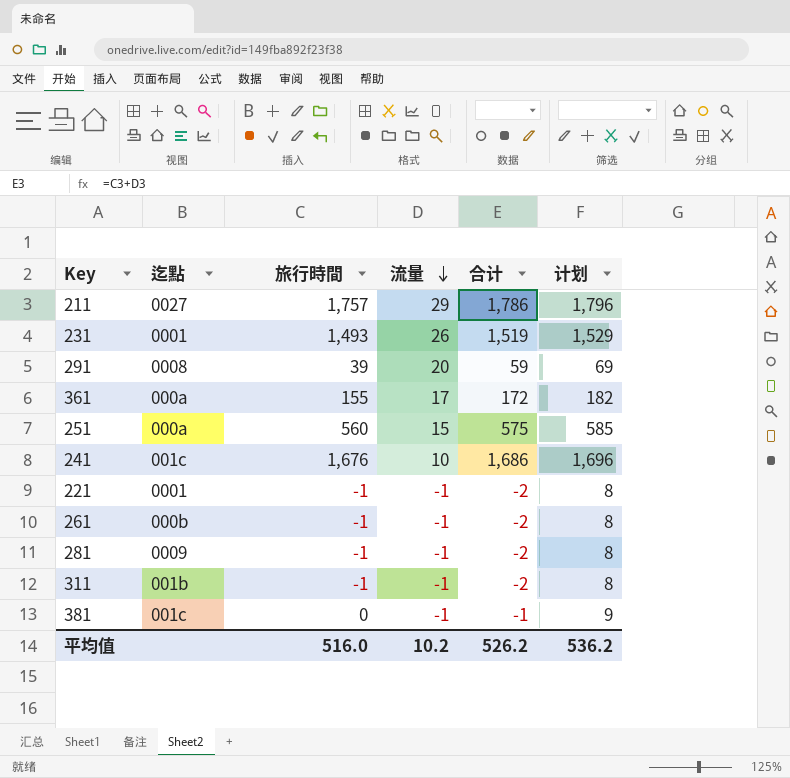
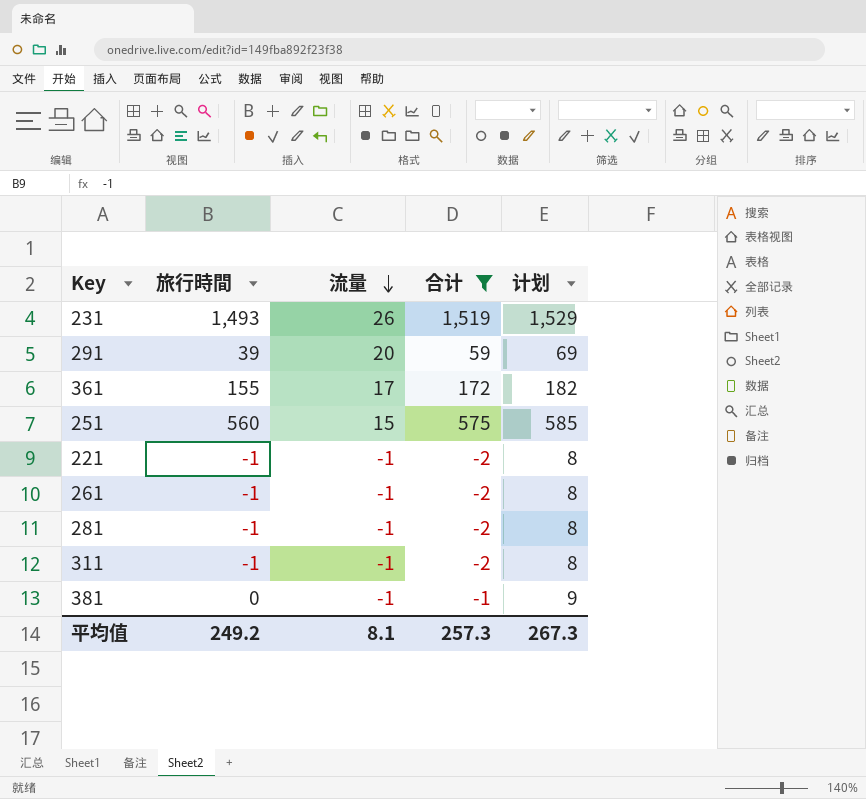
filter: none -> 合计 <= 1,519
column 迄點 | position: 2 -> none
平均值 | 旅行時間: 516.0 -> 249.2
平均值 | 流量: 10.2 -> 8.1
平均值 | 合计: 526.2 -> 257.3
平均值 | 计划: 536.2 -> 267.3

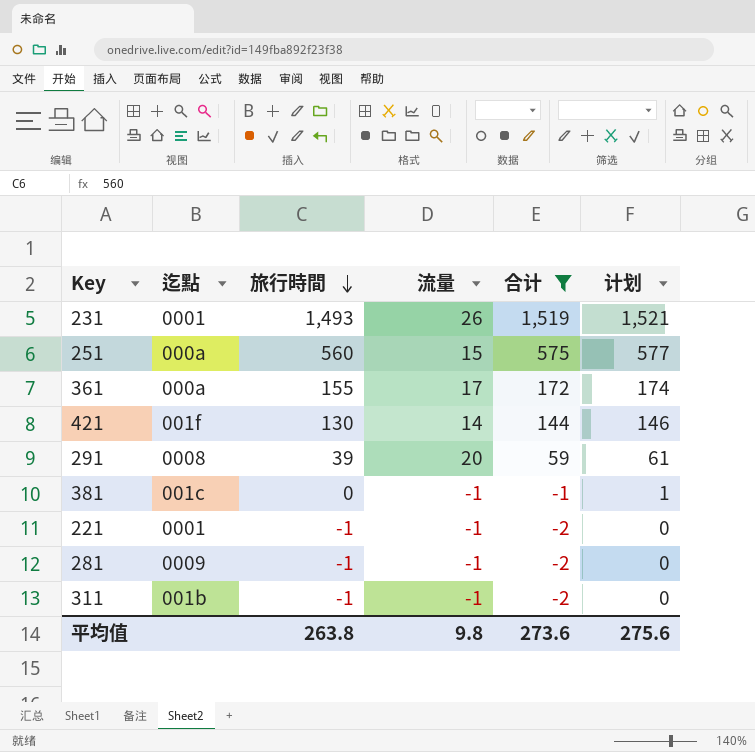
row order: 流量 descending -> 旅行時間 descending
column 迄點 | position: none -> 2
column 计划 | formula: [合计] + 10 -> [合计] + 2
row 261: -1 | -1 | -2 | 8 -> none
row 421: none -> 001f | 130 | 14 | 144 | 146
平均值 | 旅行時間: 249.2 -> 263.8
平均值 | 流量: 8.1 -> 9.8
平均值 | 合计: 257.3 -> 273.6
平均值 | 计划: 267.3 -> 275.6

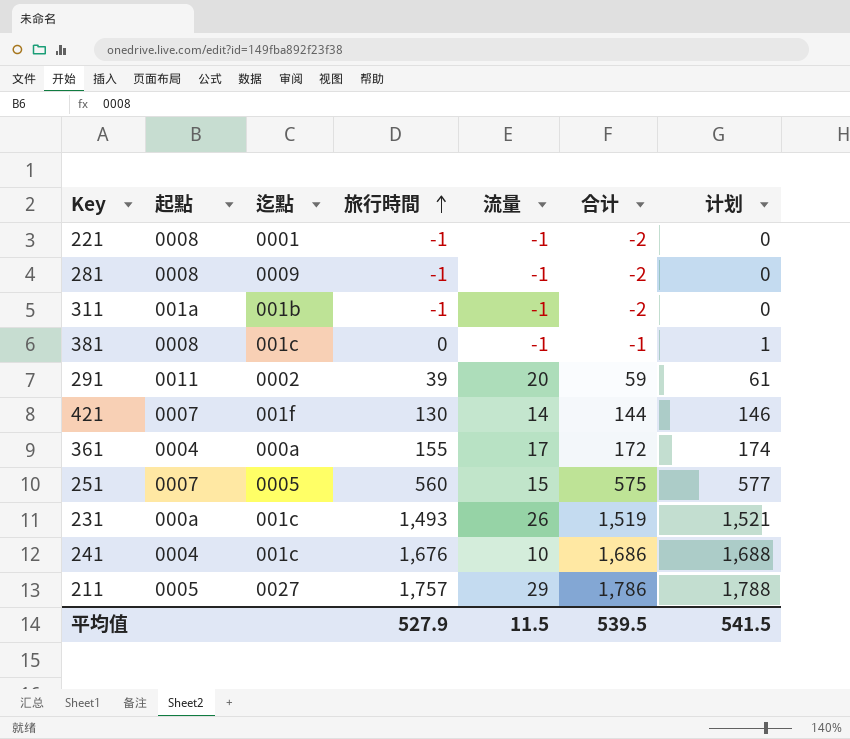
filter: 合计 <= 1,519 -> none
row order: 旅行時間 descending -> 旅行時間 ascending
column 起點 | position: none -> 2
291 | 迄點: 0008 -> 0002
251 | 迄點: 000a -> 0005
231 | 迄點: 0001 -> 001c
平均值 | 旅行時間: 263.8 -> 527.9
平均值 | 流量: 9.8 -> 11.5
平均值 | 合计: 273.6 -> 539.5
平均值 | 计划: 275.6 -> 541.5

